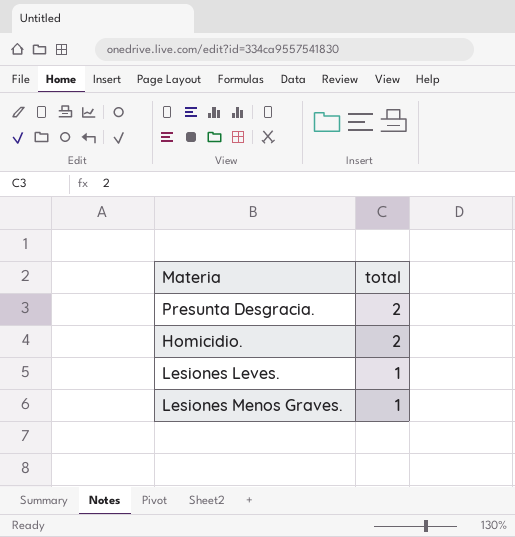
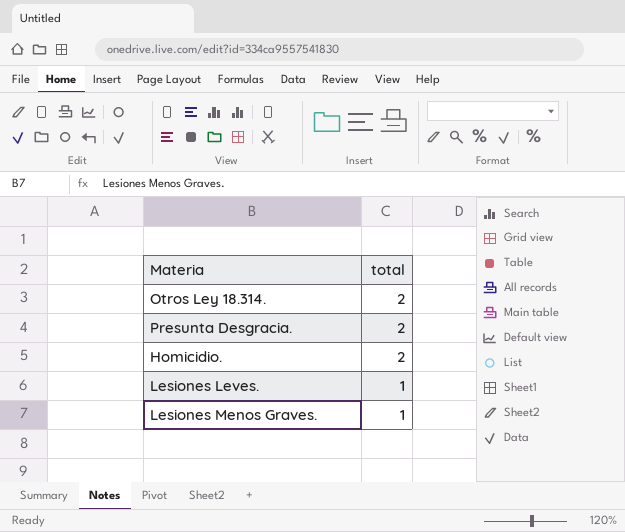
row Otros Ley 18.314.: none -> 2

